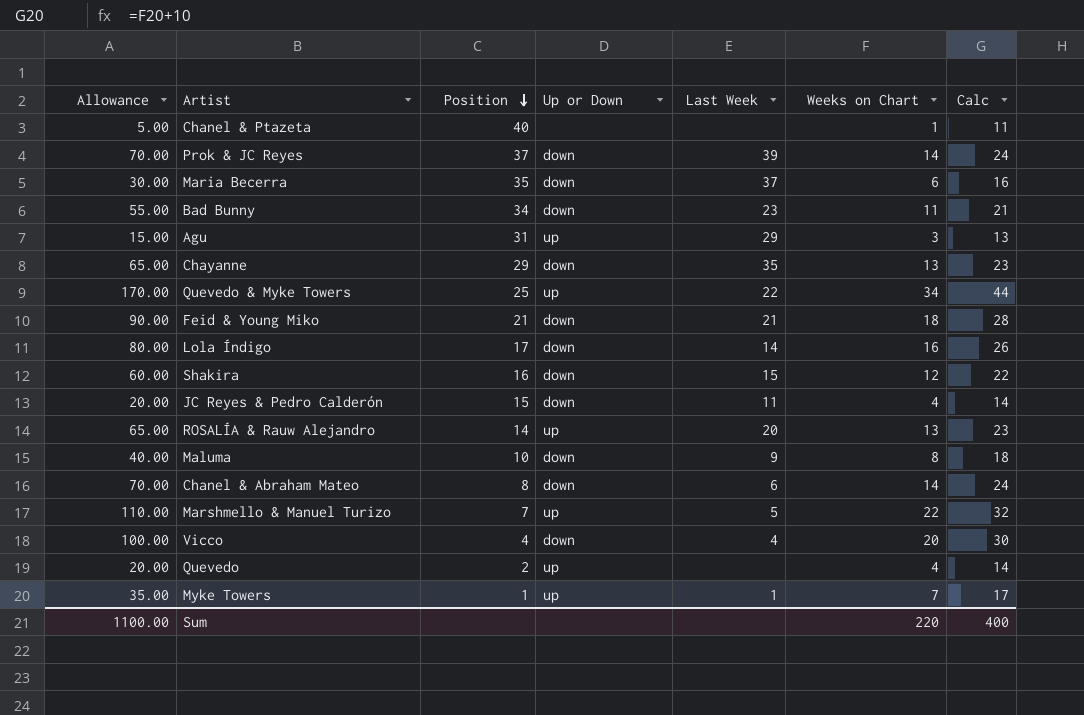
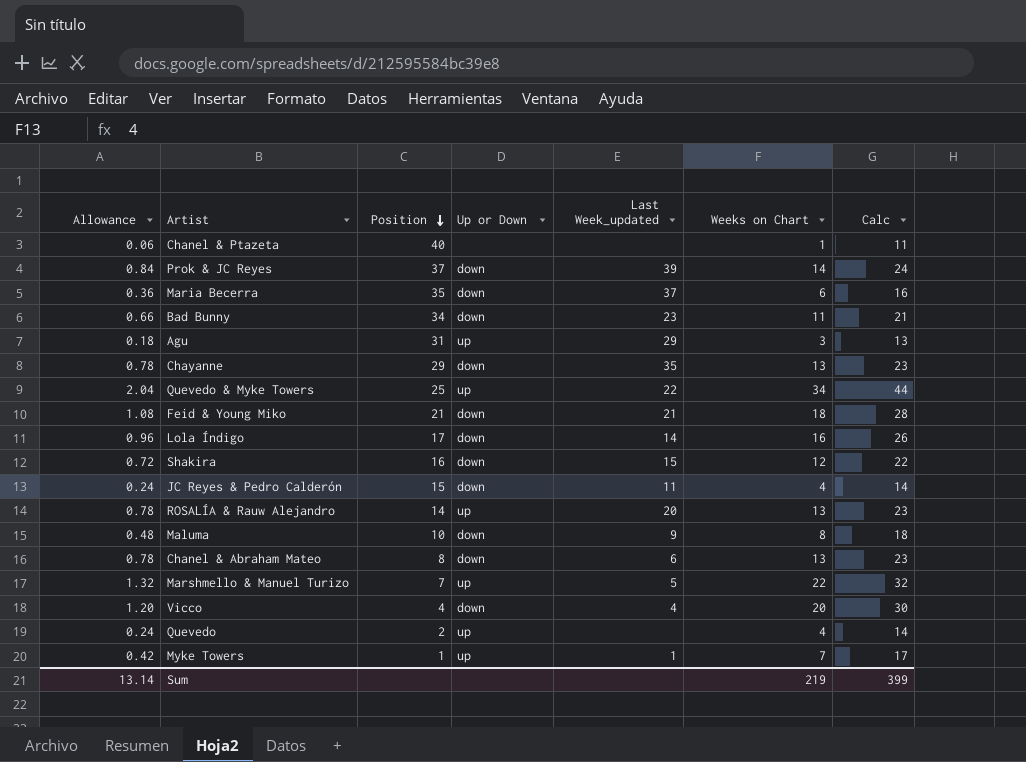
column Allowance | formula: [Weeks on Chart] * 5 -> [Weeks on Chart] * 0.06
column name: Last Week -> Last Week_updated
Chanel & Abraham Mateo | Weeks on Chart: 14 -> 13
Chanel & Abraham Mateo | Calc: 24 -> 23
Sum | Allowance: 1100.00 -> 13.14
Sum | Weeks on Chart: 220 -> 219
Sum | Calc: 400 -> 399

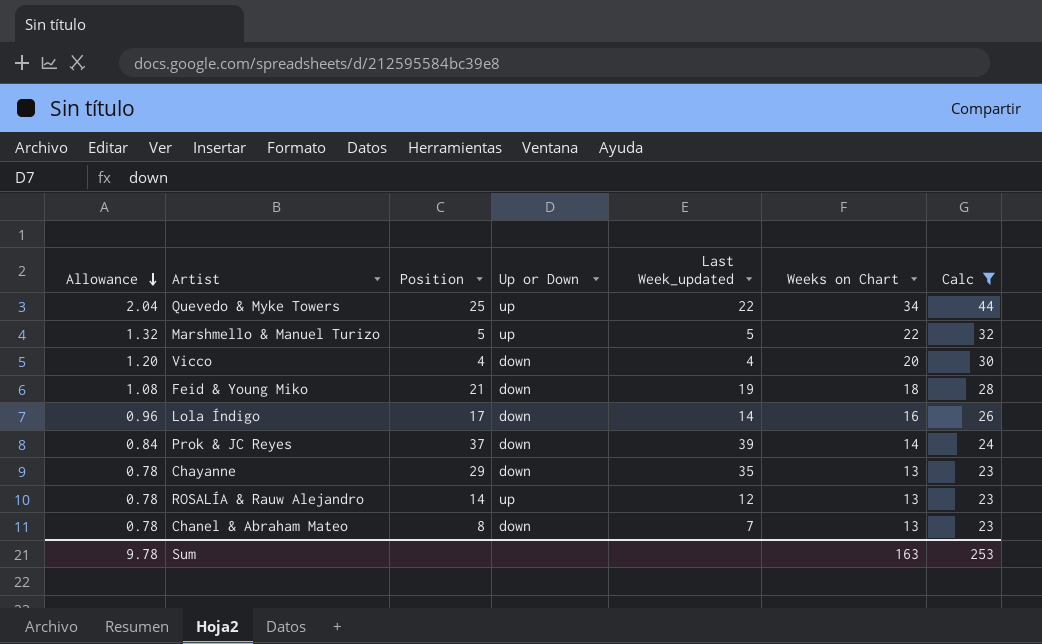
filter: none -> Calc >= 23
row order: Position descending -> Allowance descending
Marshmello & Manuel Turizo | Position: 7 -> 5
Feid & Young Miko | Last Week_updated: 21 -> 19
ROSALÍA & Rauw Alejandro | Last Week_updated: 20 -> 12
Chanel & Abraham Mateo | Last Week_updated: 6 -> 7
Sum | Allowance: 13.14 -> 9.78
Sum | Weeks on Chart: 219 -> 163
Sum | Calc: 399 -> 253

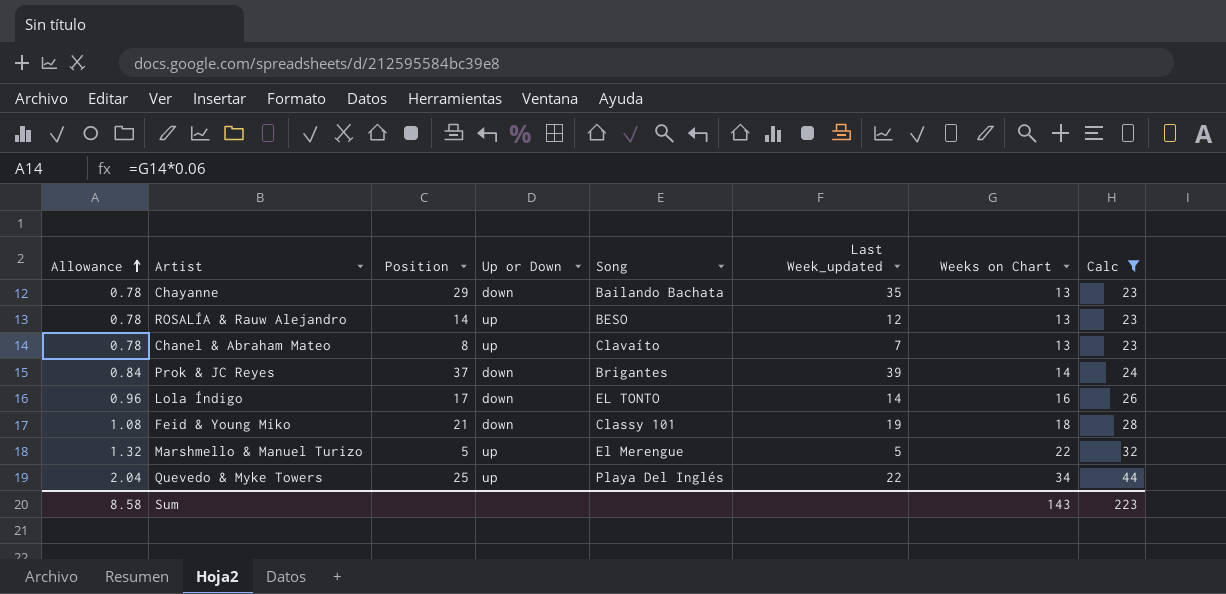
row order: Allowance descending -> Allowance ascending
column Song | position: none -> 5
row Vicco: 1.20 | 4 | down | 4 | 20 | 30 -> none
Chanel & Abraham Mateo | Up or Down: down -> up
Sum | Allowance: 9.78 -> 8.58
Sum | Weeks on Chart: 163 -> 143
Sum | Calc: 253 -> 223

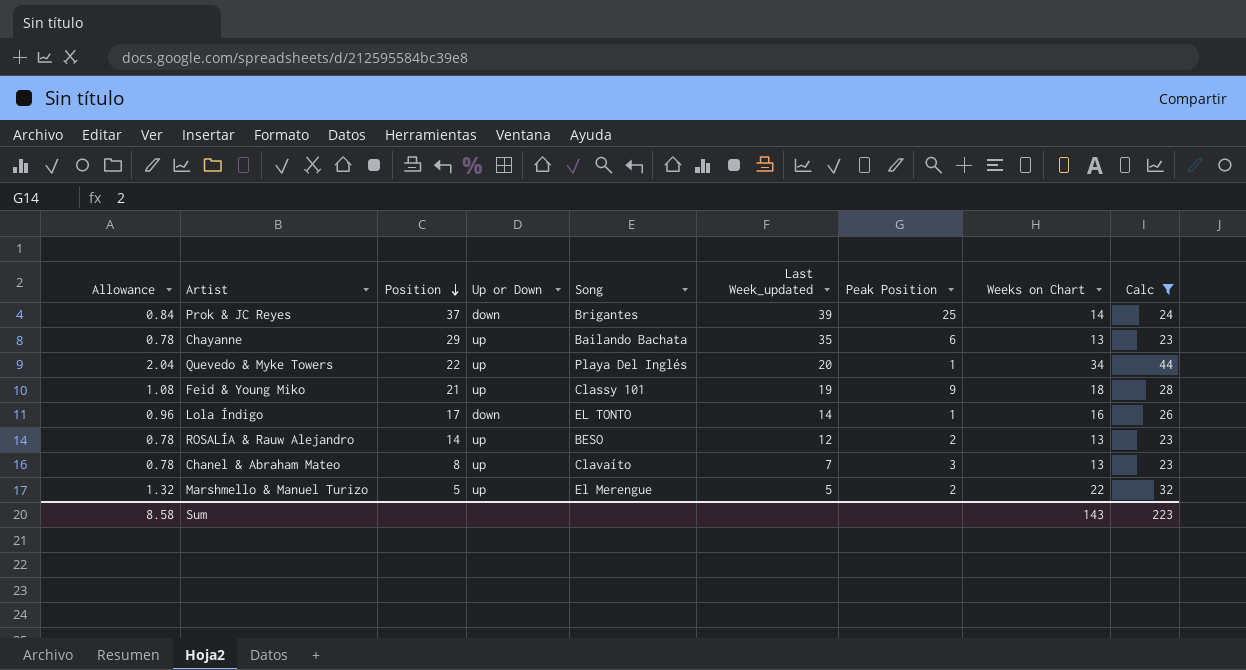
row order: Allowance ascending -> Position descending
column Peak Position | position: none -> 7
Chayanne | Up or Down: down -> up
Quevedo & Myke Towers | Position: 25 -> 22
Quevedo & Myke Towers | Last Week_updated: 22 -> 20
Feid & Young Miko | Up or Down: down -> up

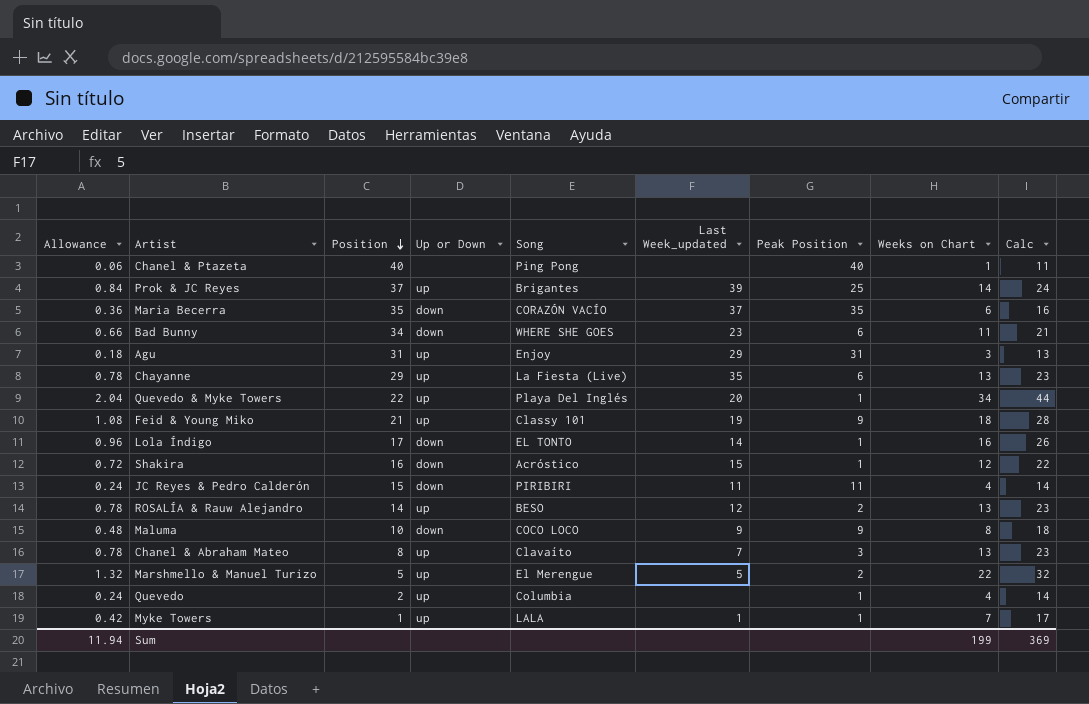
filter: Calc >= 23 -> none
Prok & JC Reyes | Up or Down: down -> up
Chayanne | Song: Bailando Bachata -> La Fiesta (Live)
Sum | Allowance: 8.58 -> 11.94
Sum | Weeks on Chart: 143 -> 199
Sum | Calc: 223 -> 369

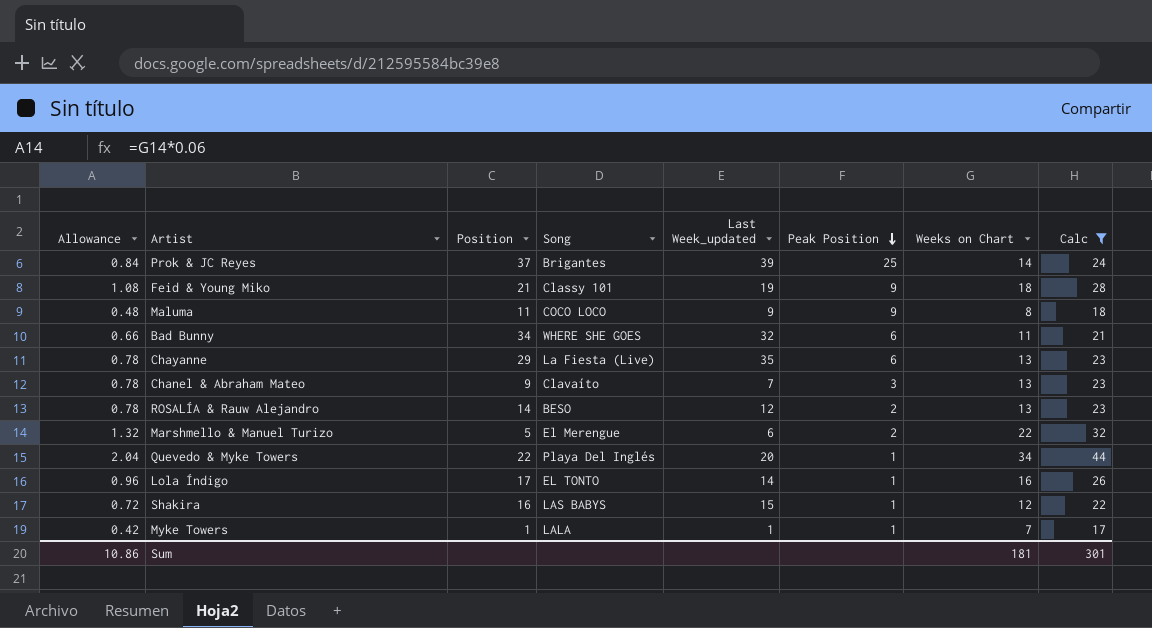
filter: none -> Calc >= 17
row order: Position descending -> Peak Position descending
column Up or Down | position: 4 -> none
Maluma | Position: 10 -> 11
Bad Bunny | Last Week_updated: 23 -> 32
Chanel & Abraham Mateo | Position: 8 -> 9
Marshmello & Manuel Turizo | Last Week_updated: 5 -> 6
Shakira | Song: Acróstico -> LAS BABYS
Sum | Allowance: 11.94 -> 10.86
Sum | Weeks on Chart: 199 -> 181
Sum | Calc: 369 -> 301

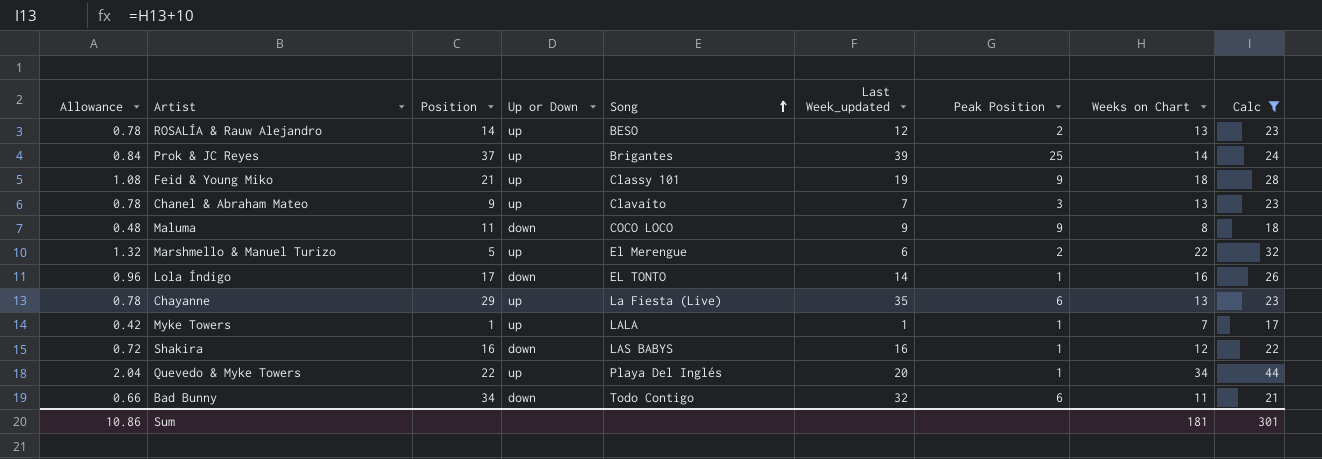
row order: Peak Position descending -> Song ascending
column Up or Down | position: none -> 4
Shakira | Last Week_updated: 15 -> 16
Bad Bunny | Song: WHERE SHE GOES -> Todo Contigo

